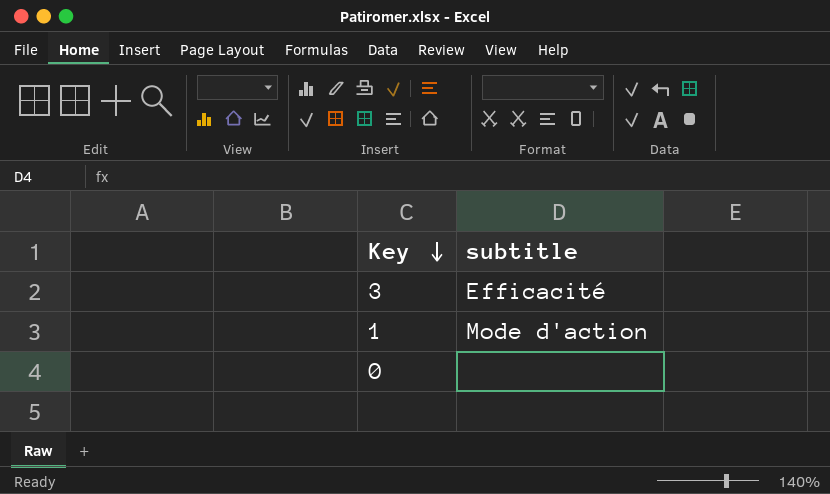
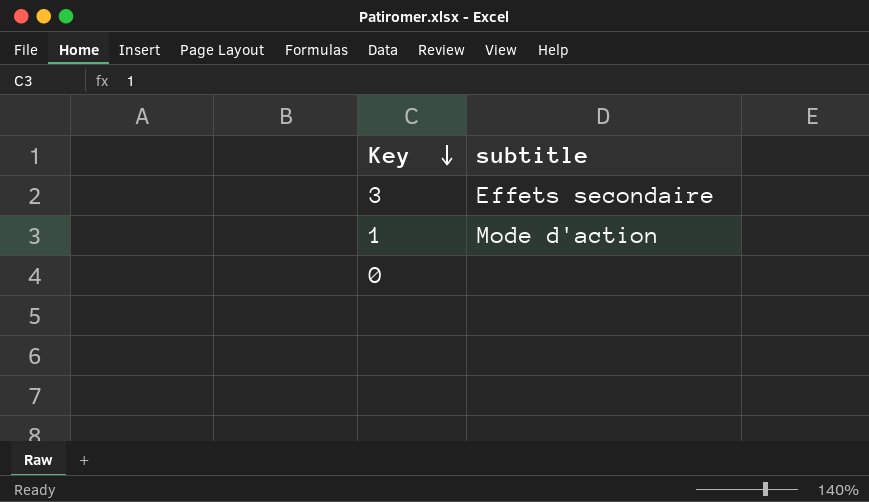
3 | subtitle: Efficacité -> Effets secondaire

